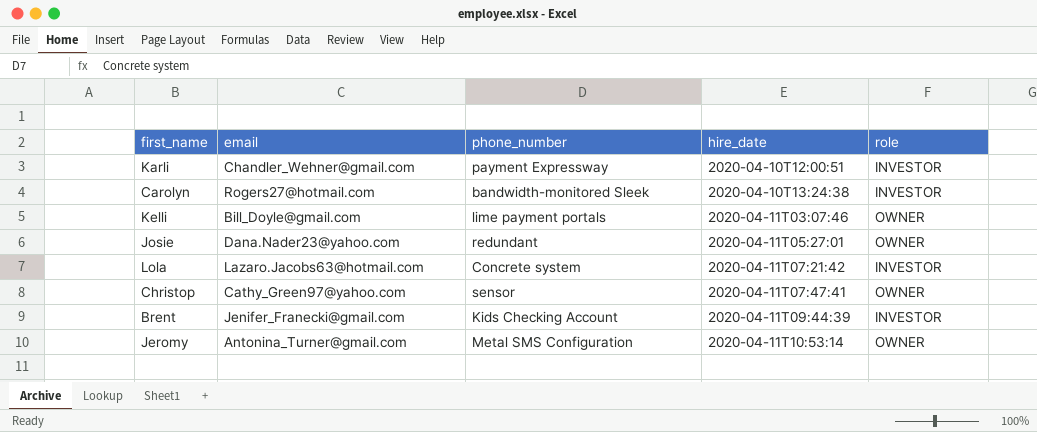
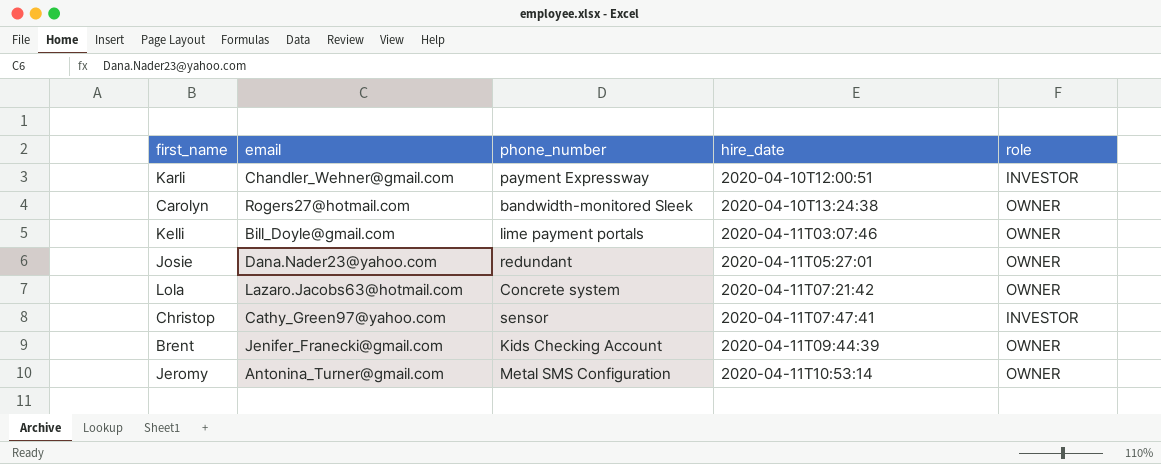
Carolyn | role: INVESTOR -> OWNER
Lola | role: INVESTOR -> OWNER
Christop | role: OWNER -> INVESTOR
Brent | role: INVESTOR -> OWNER

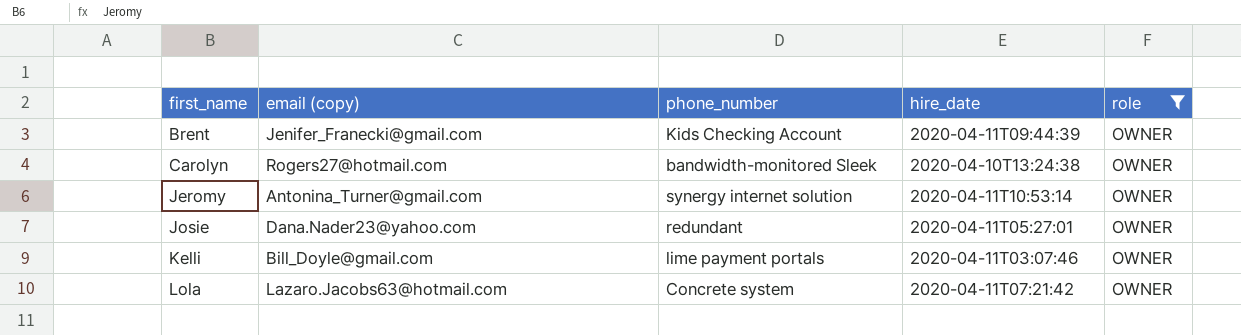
filter: none -> role = OWNER
row order: hire_date ascending -> first_name ascending
column name: email -> email (copy)
Jeromy | phone_number: Metal SMS Configuration -> synergy internet solution

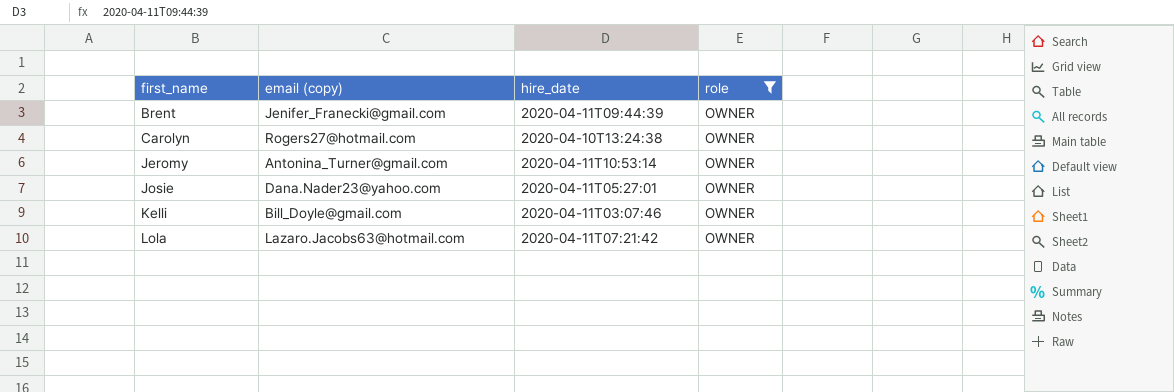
column phone_number | position: 3 -> none

